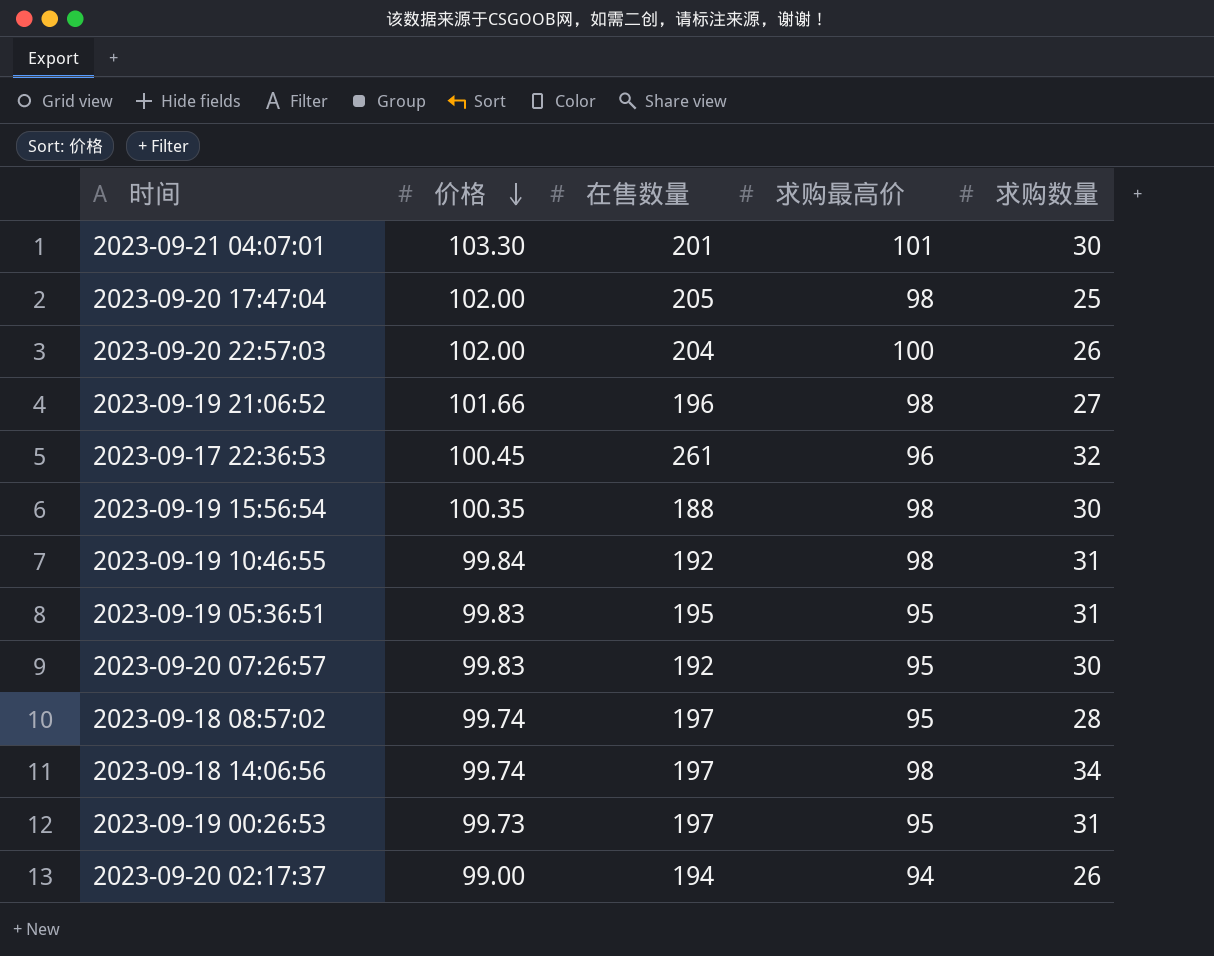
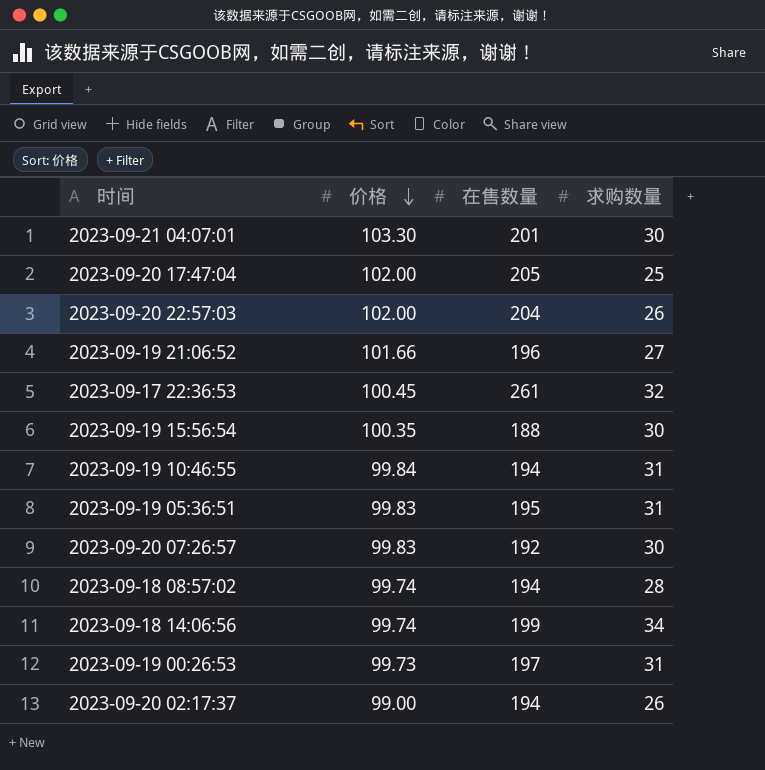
column 求购最高价 | position: 4 -> none
2023-09-19 10:46:55 | 在售数量: 192 -> 194
2023-09-18 08:57:02 | 在售数量: 197 -> 194
2023-09-18 14:06:56 | 在售数量: 197 -> 199

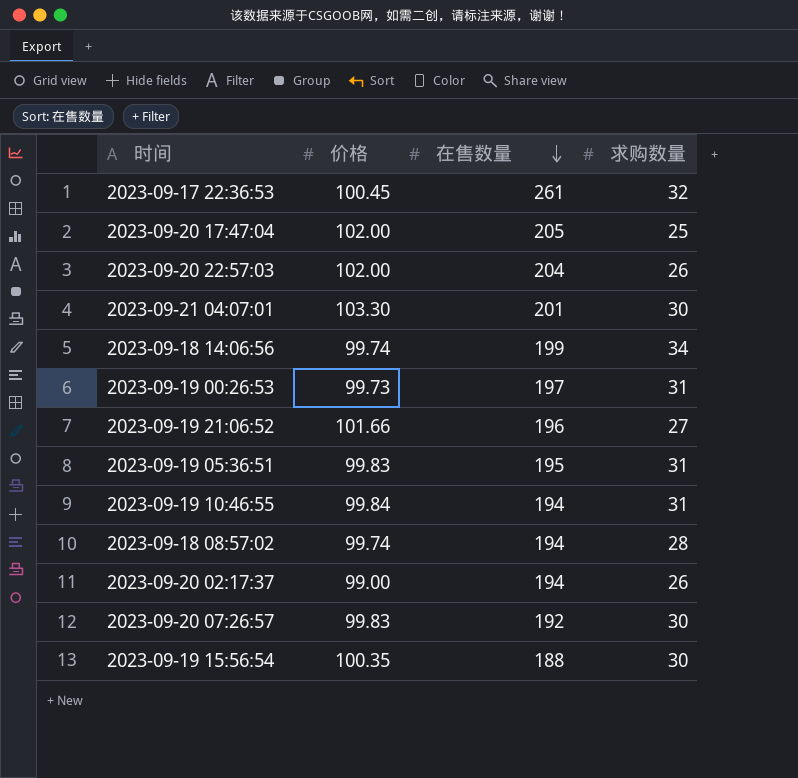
row order: 价格 descending -> 在售数量 descending

